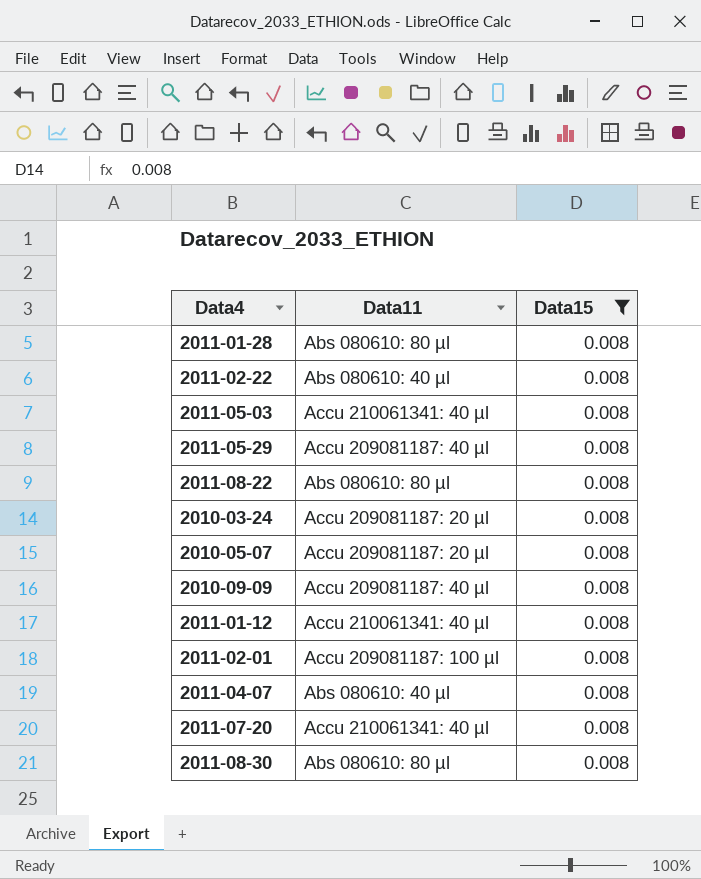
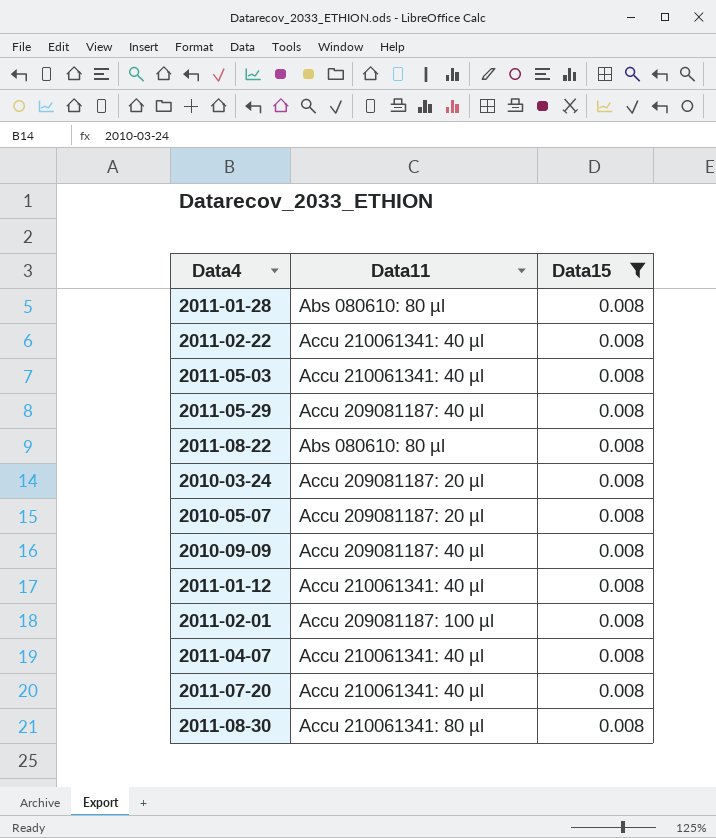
2011-02-22 | Data11: Abs 080610: 40 µl -> Accu 210061341: 40 µl
2011-04-07 | Data11: Abs 080610: 40 µl -> Accu 210061341: 40 µl
2011-08-30 | Data11: Abs 080610: 80 µl -> Accu 210061341: 80 µl

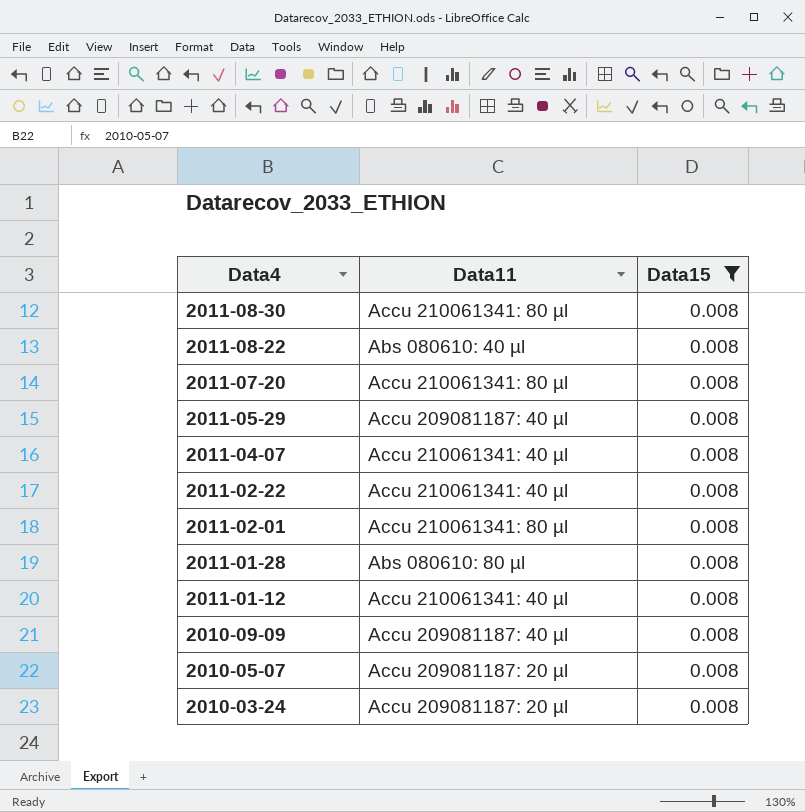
row order: none -> Data4 descending
row 2011-05-03: Accu 210061341: 40 µl | 0.008 -> none
2011-08-22 | Data11: Abs 080610: 80 µl -> Abs 080610: 40 µl
2011-07-20 | Data11: Accu 210061341: 40 µl -> Accu 210061341: 80 µl
2011-02-01 | Data11: Accu 209081187: 100 µl -> Accu 210061341: 80 µl

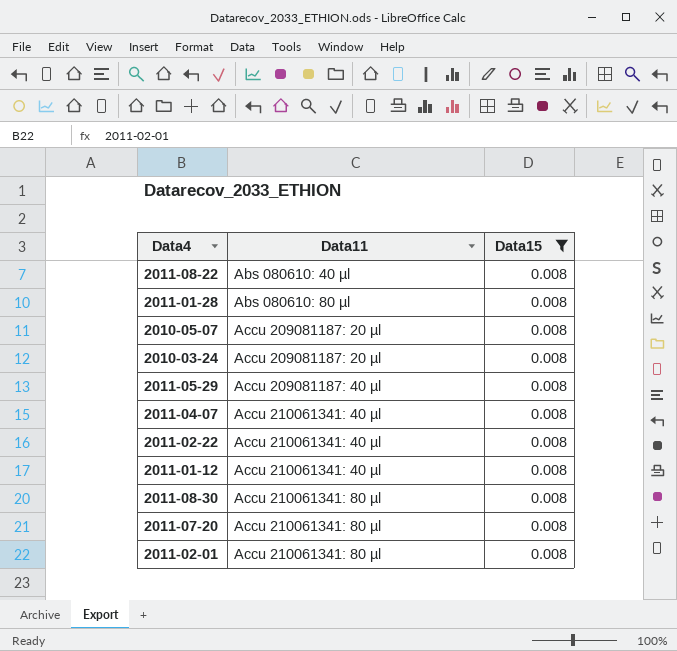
row order: Data4 descending -> Data11 ascending
row 2010-09-09: Accu 209081187: 40 µl | 0.008 -> none

